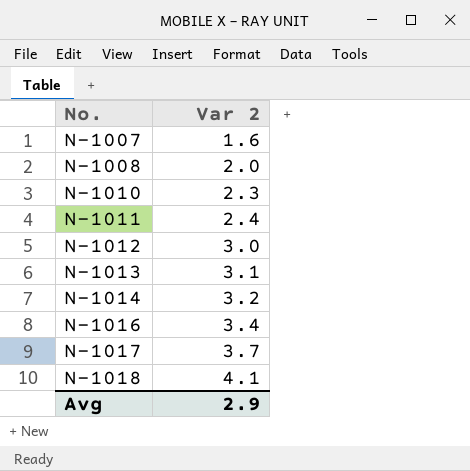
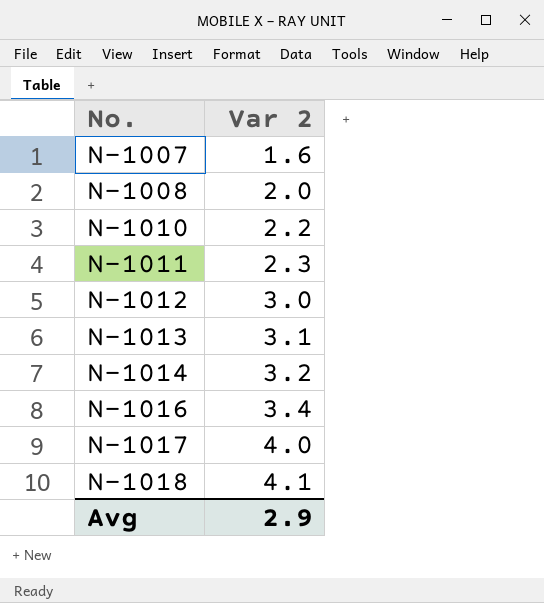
N-1010 | Var 2: 2.3 -> 2.2
N-1011 | Var 2: 2.4 -> 2.3
N-1017 | Var 2: 3.7 -> 4.0

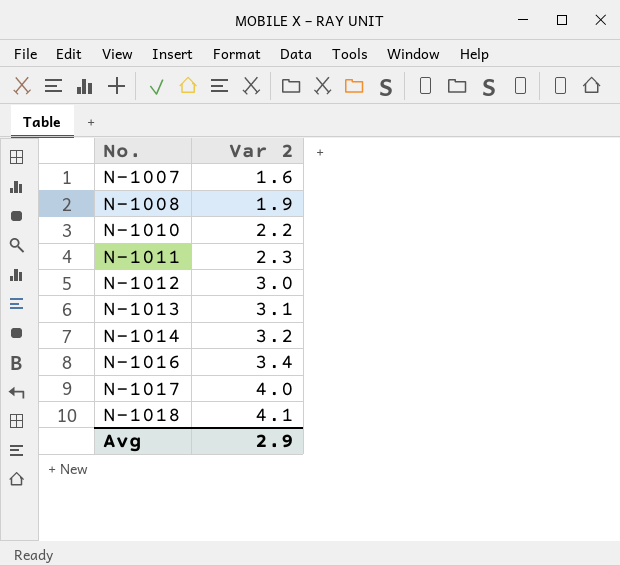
N-1008 | Var 2: 2.0 -> 1.9

